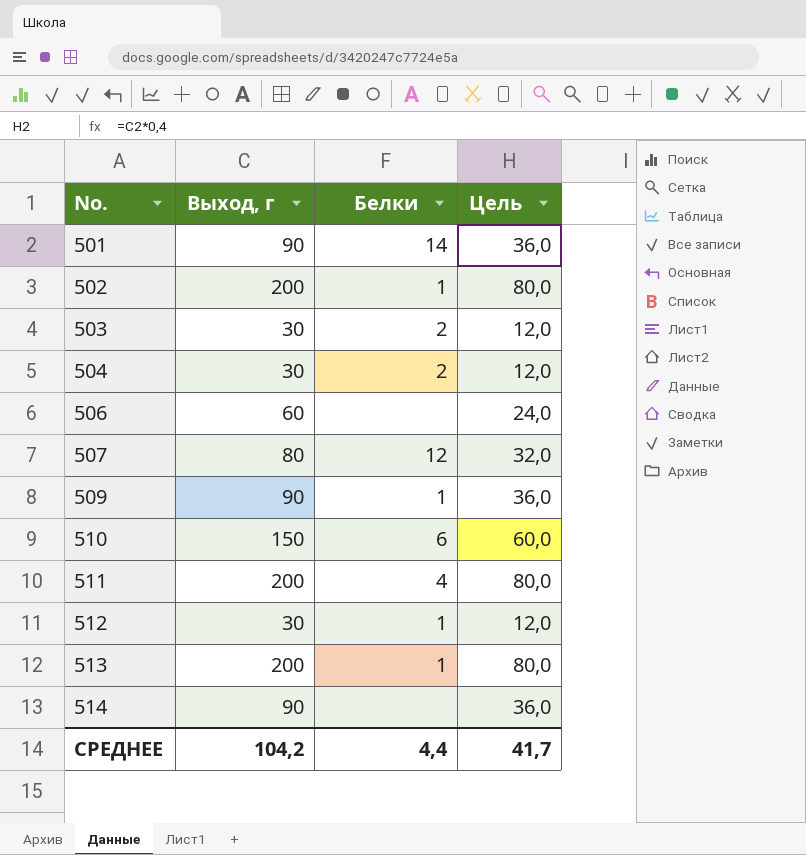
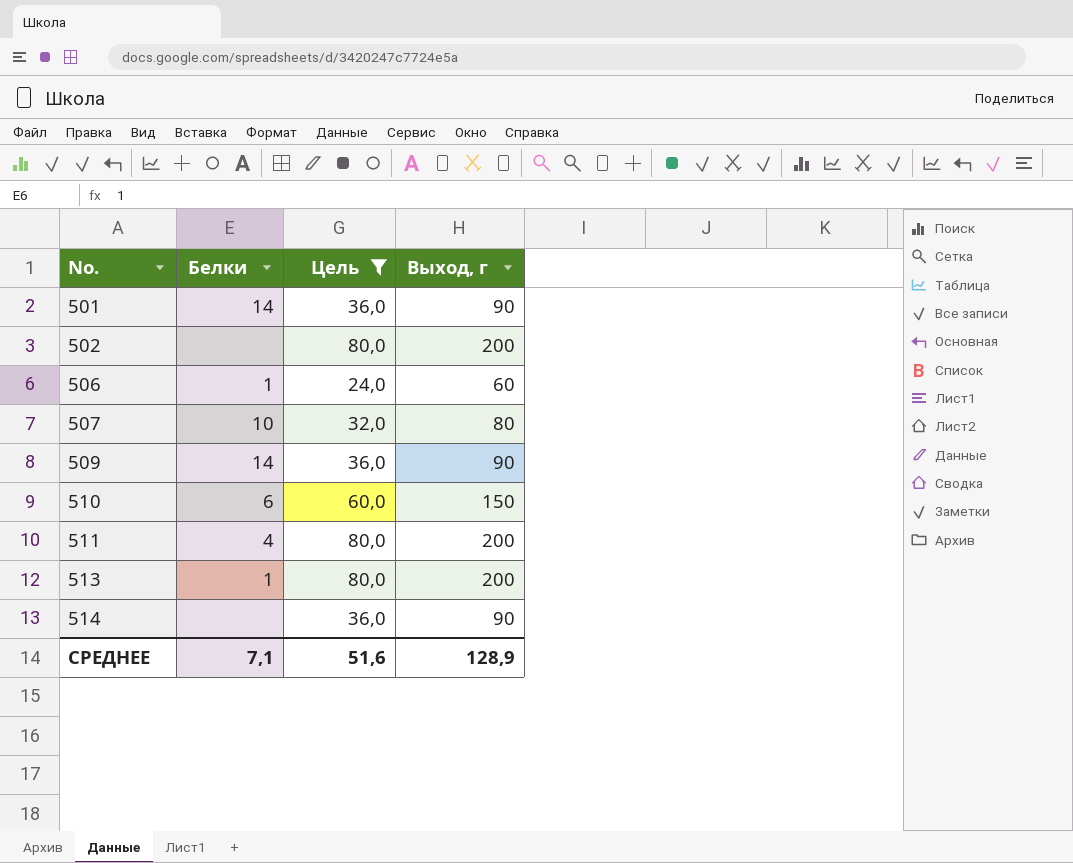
filter: none -> Цель != 12,0
column Выход, г | position: 2 -> 4
502 | Белки: 1 -> none
506 | Белки: none -> 1
507 | Белки: 12 -> 10
509 | Белки: 1 -> 14
СРЕДНЕЕ | Белки: 4,4 -> 7,1
СРЕДНЕЕ | Цель: 41,7 -> 51,6
СРЕДНЕЕ | Выход, г: 104,2 -> 128,9

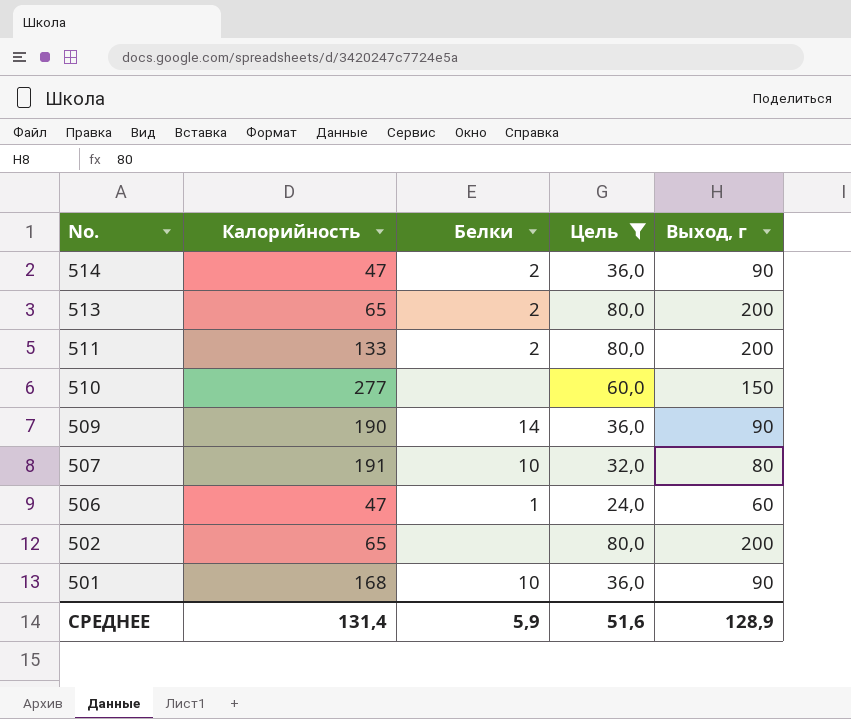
row order: No. ascending -> No. descending
column Калорийность | position: none -> 2
514 | Белки: none -> 2
513 | Белки: 1 -> 2
511 | Белки: 4 -> 2
510 | Белки: 6 -> none
501 | Белки: 14 -> 10
СРЕДНЕЕ | Белки: 7,1 -> 5,9

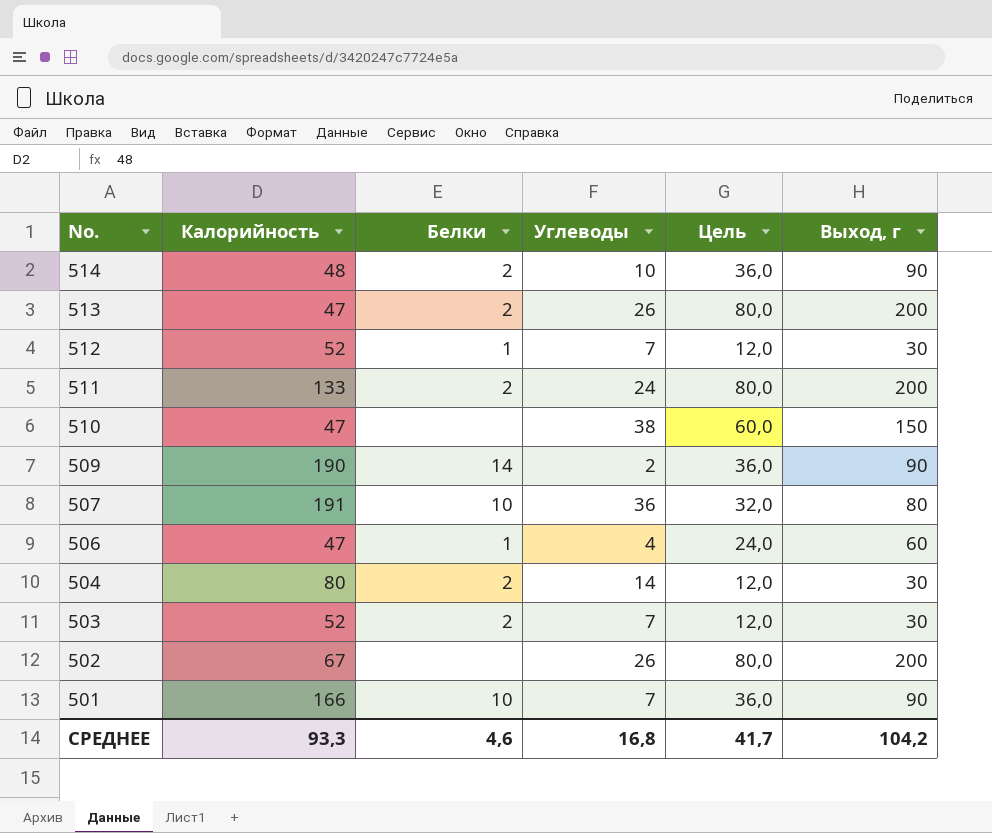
filter: Цель != 12,0 -> none
column Углеводы | position: none -> 4
514 | Калорийность: 47 -> 48
513 | Калорийность: 65 -> 47
510 | Калорийность: 277 -> 47
502 | Калорийность: 65 -> 67
501 | Калорийность: 168 -> 166
СРЕДНЕЕ | Калорийность: 131,4 -> 93,3
СРЕДНЕЕ | Белки: 5,9 -> 4,6
СРЕДНЕЕ | Цель: 51,6 -> 41,7
СРЕДНЕЕ | Выход, г: 128,9 -> 104,2

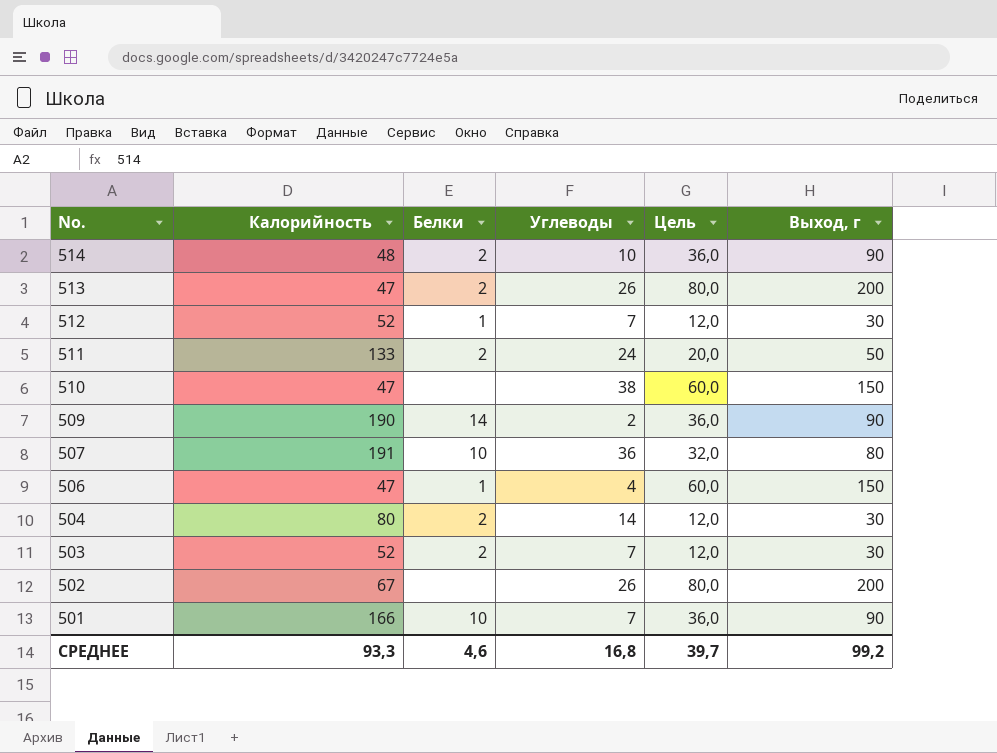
511 | Цель: 80,0 -> 20,0
511 | Выход, г: 200 -> 50
506 | Цель: 24,0 -> 60,0
506 | Выход, г: 60 -> 150
СРЕДНЕЕ | Цель: 41,7 -> 39,7
СРЕДНЕЕ | Выход, г: 104,2 -> 99,2

